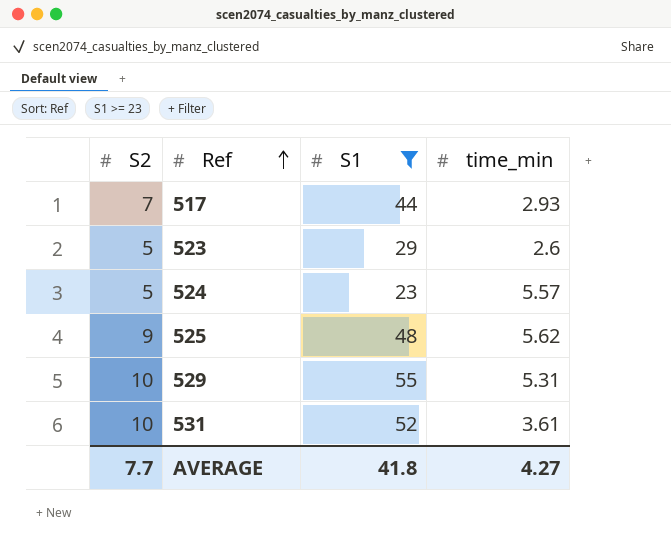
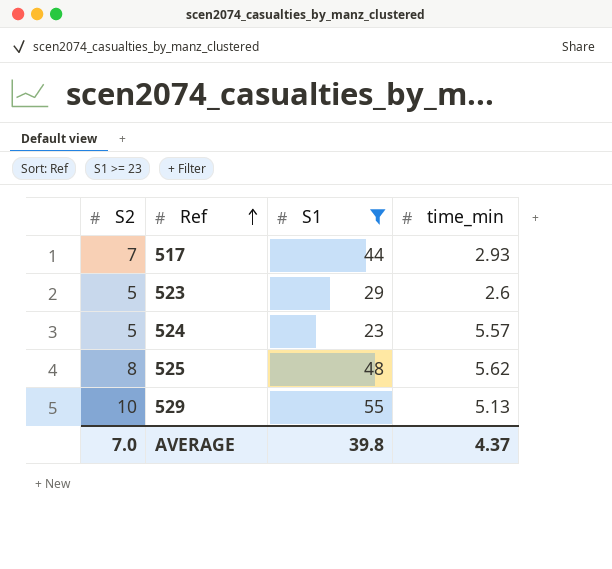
row 531: 10 | 52 | 3.61 -> none
525 | S2: 9 -> 8
529 | time_min: 5.31 -> 5.13
AVERAGE | S2: 7.7 -> 7.0
AVERAGE | S1: 41.8 -> 39.8
AVERAGE | time_min: 4.27 -> 4.37

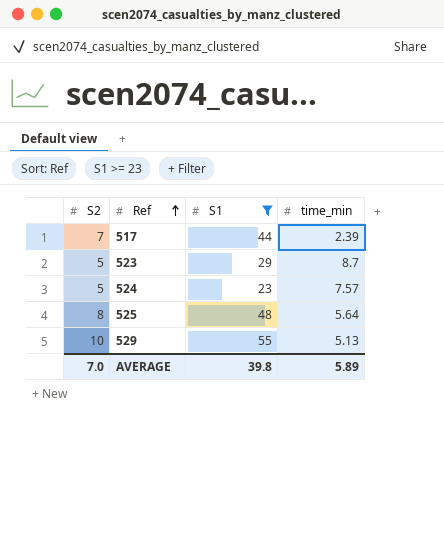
517 | time_min: 2.93 -> 2.39
523 | time_min: 2.6 -> 8.7
524 | time_min: 5.57 -> 7.57
525 | time_min: 5.62 -> 5.64
AVERAGE | time_min: 4.37 -> 5.89

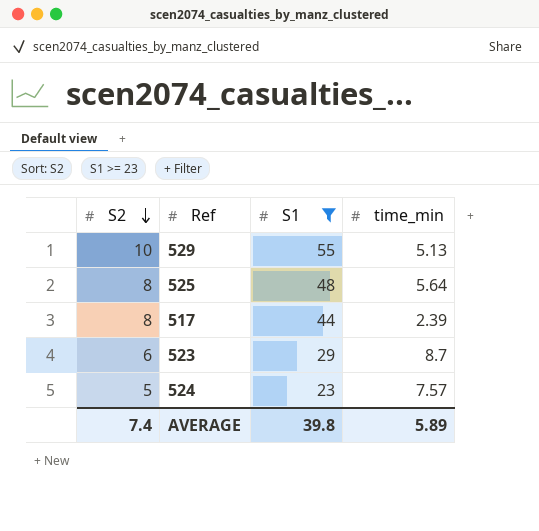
row order: Ref ascending -> S2 descending
517 | S2: 7 -> 8
523 | S2: 5 -> 6
AVERAGE | S2: 7.0 -> 7.4

